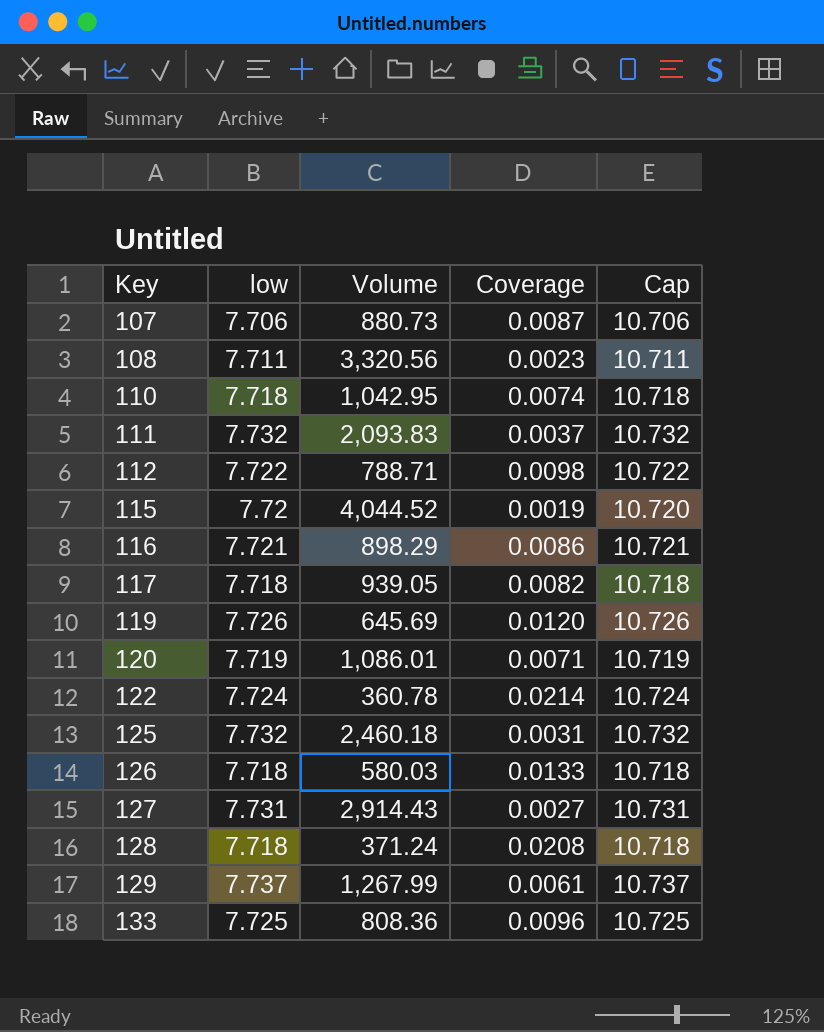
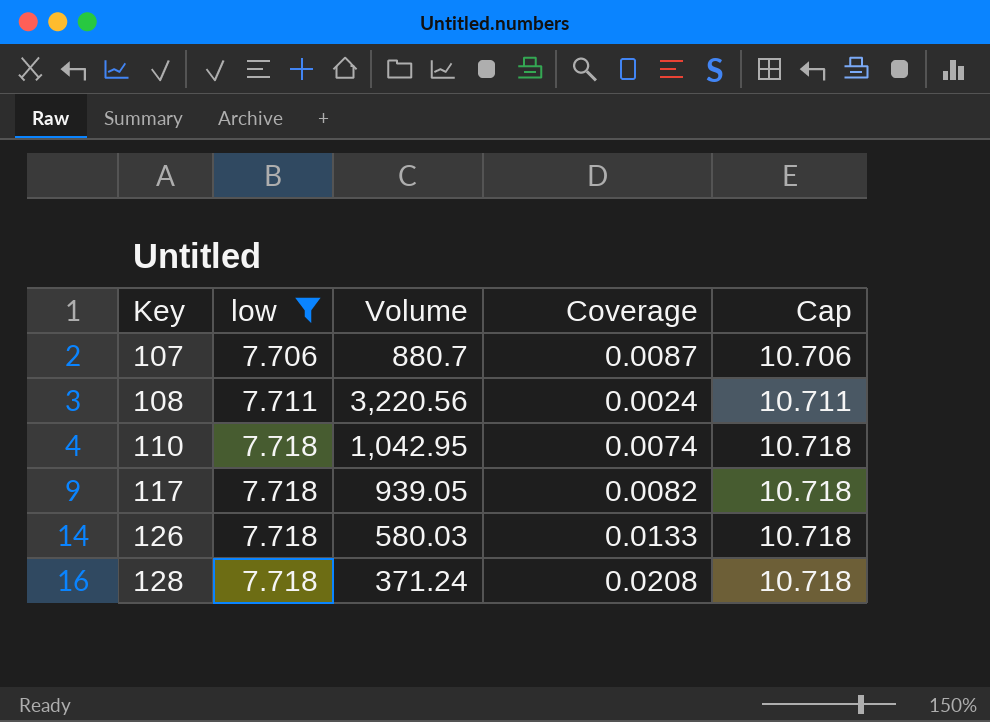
filter: none -> low <= 7.718
107 | Volume: 880.73 -> 880.7
108 | Volume: 3,320.56 -> 3,220.56
108 | Coverage: 0.0023 -> 0.0024

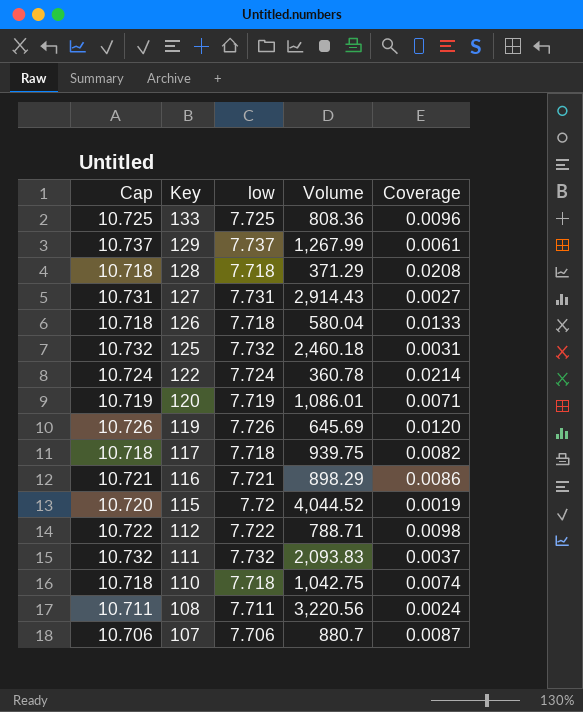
filter: low <= 7.718 -> none
row order: Key ascending -> Key descending
column Cap | position: 5 -> 1
128 | Volume: 371.24 -> 371.29
126 | Volume: 580.03 -> 580.04
117 | Volume: 939.05 -> 939.75
110 | Volume: 1,042.95 -> 1,042.75

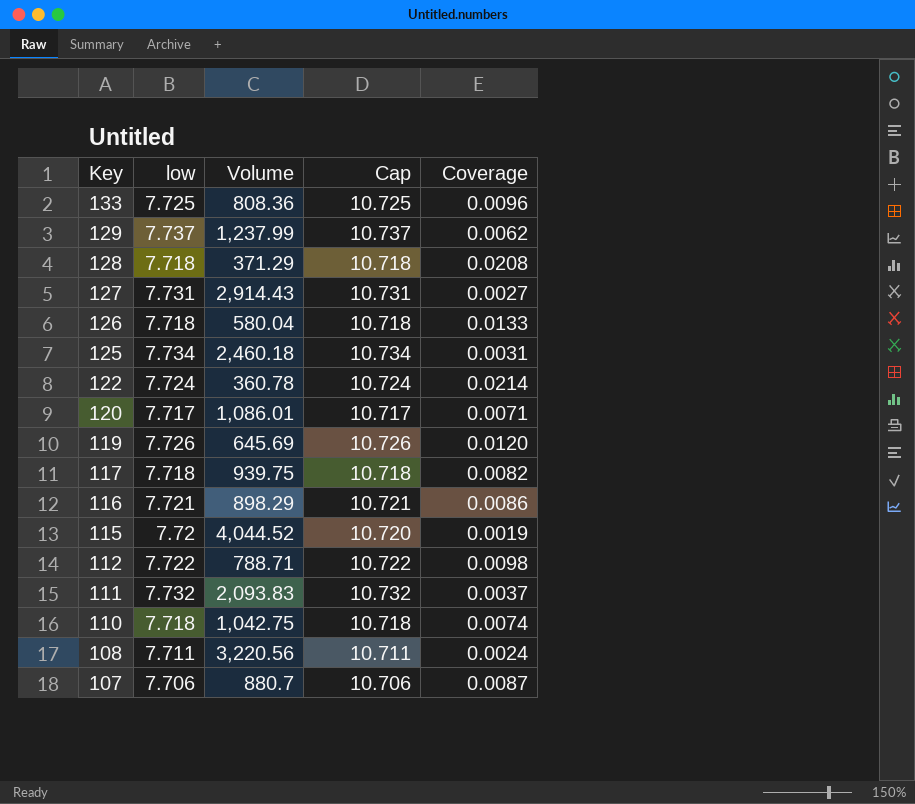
column Cap | position: 1 -> 4
129 | Volume: 1,267.99 -> 1,237.99
129 | Coverage: 0.0061 -> 0.0062
125 | low: 7.732 -> 7.734
125 | Cap: 10.732 -> 10.734
120 | low: 7.719 -> 7.717
120 | Cap: 10.719 -> 10.717

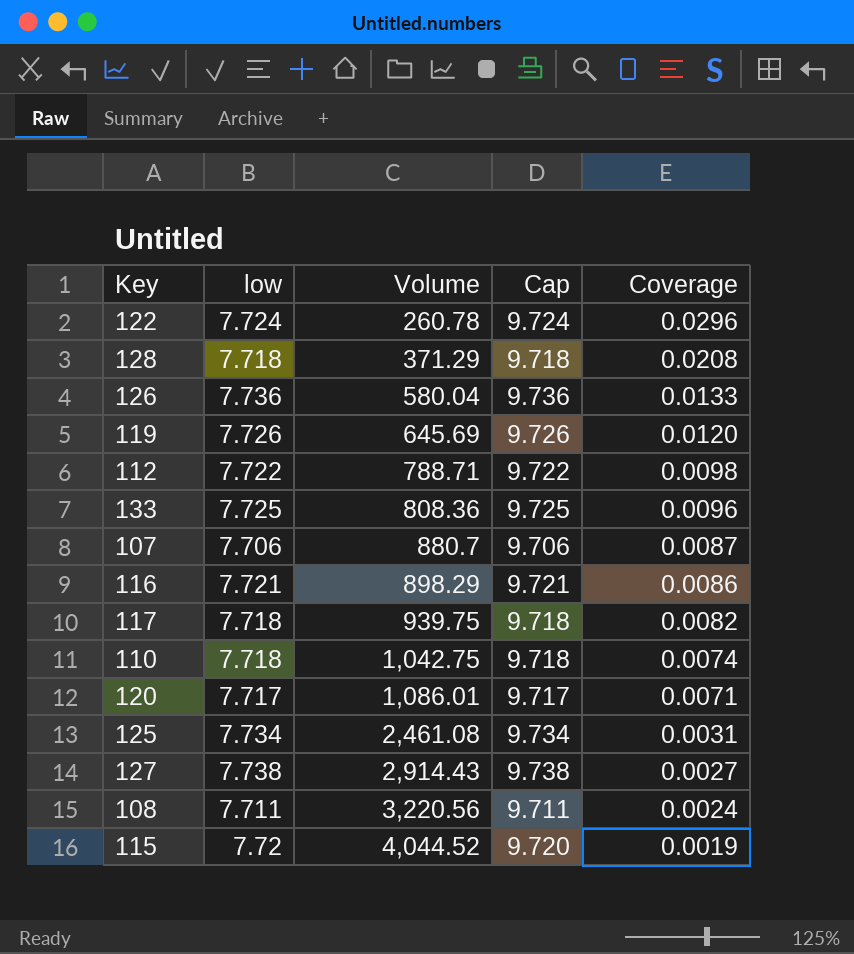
row order: Key descending -> Volume ascending
column Cap | formula: [low] + 3 -> [low] + 2
row 129: 7.737 | 1,237.99 | 10.737 | 0.0062 -> none
row 111: 7.732 | 2,093.83 | 10.732 | 0.0037 -> none
122 | Volume: 360.78 -> 260.78
122 | Coverage: 0.0214 -> 0.0296
126 | low: 7.718 -> 7.736
125 | Volume: 2,460.18 -> 2,461.08
127 | low: 7.731 -> 7.738

